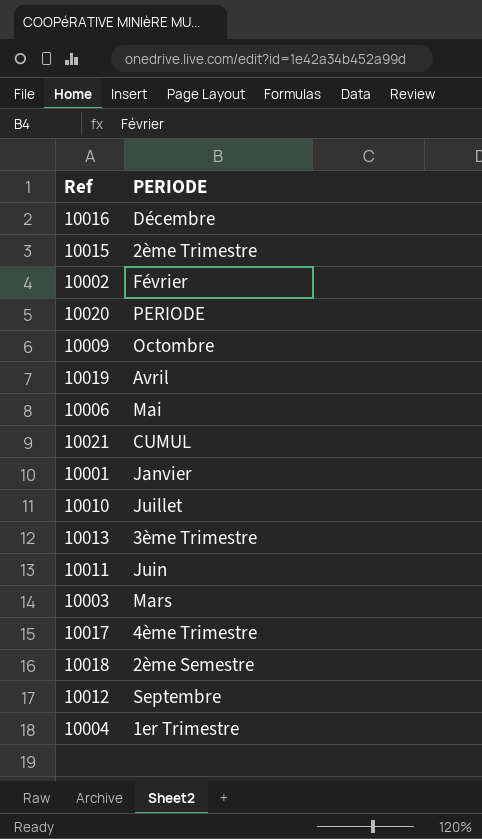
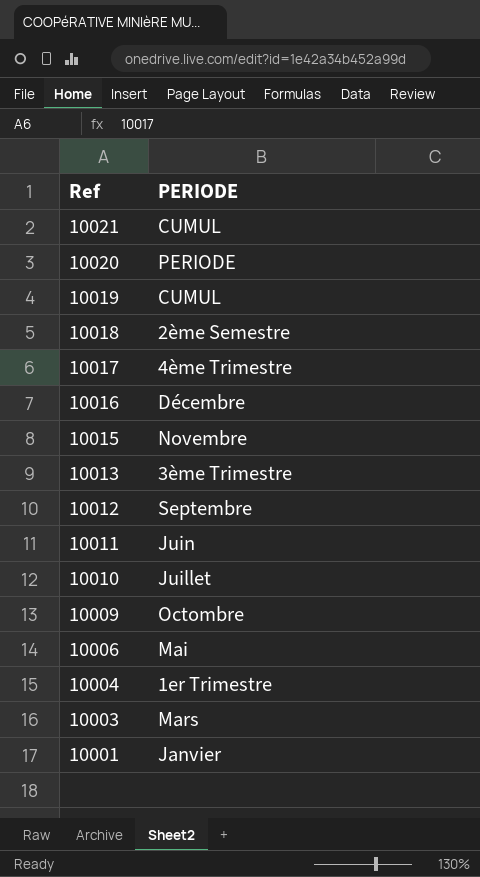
row order: none -> Ref descending
row 10002: Février -> none
10019 | PERIODE: Avril -> CUMUL
10015 | PERIODE: 2ème Trimestre -> Novembre

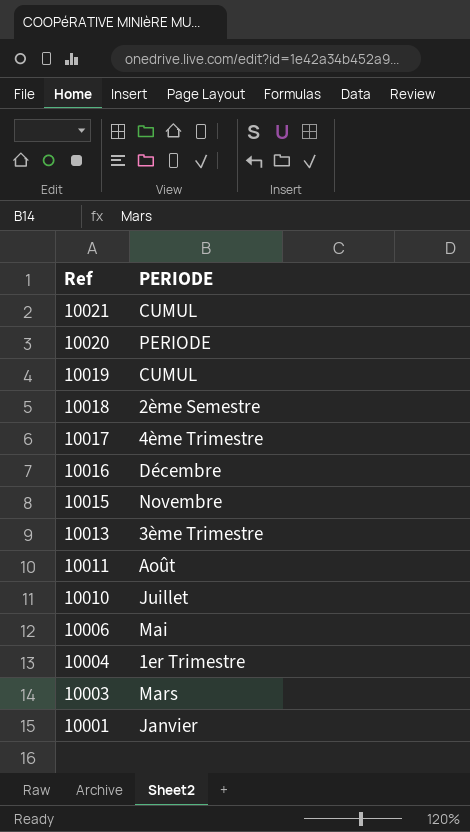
row 10012: Septembre -> none
row 10009: Octombre -> none
10011 | PERIODE: Juin -> Août

